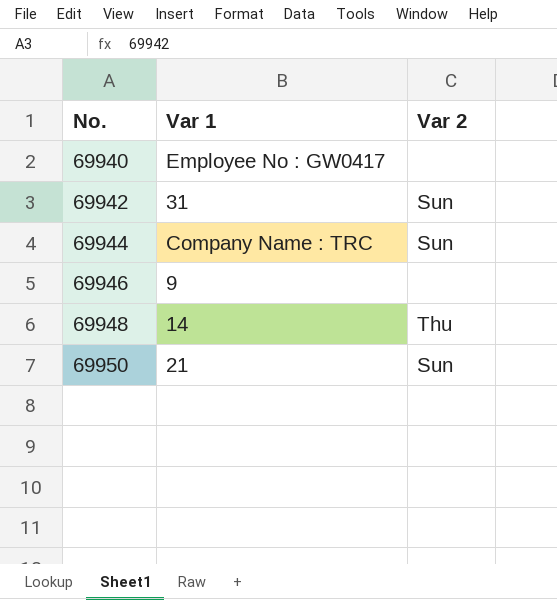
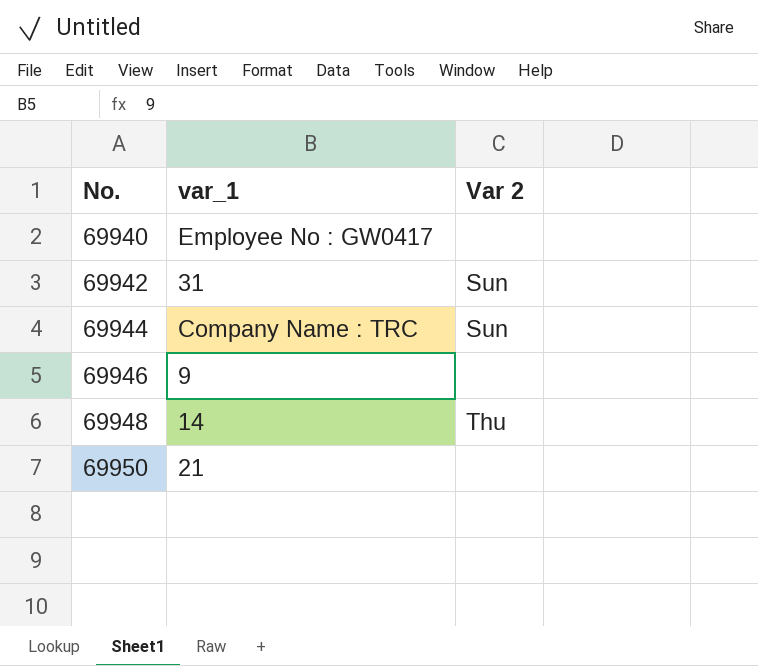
column name: Var 1 -> var_1
69950 | Var 2: Sun -> none

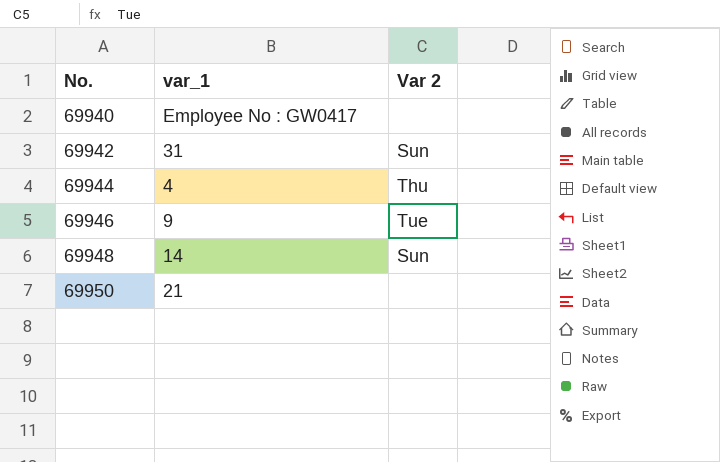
69944 | var_1: Company Name : TRC -> 4
69944 | Var 2: Sun -> Thu
69946 | Var 2: none -> Tue
69948 | Var 2: Thu -> Sun

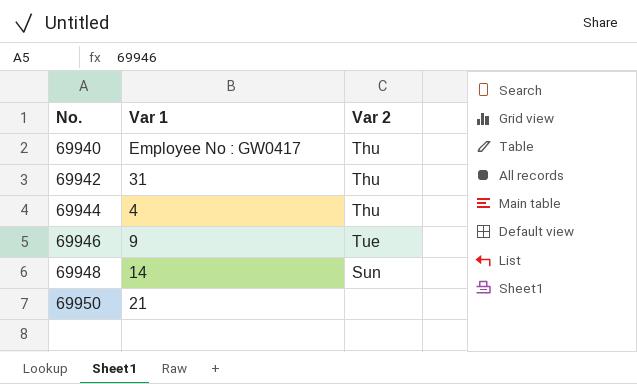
column name: var_1 -> Var 1
69940 | Var 2: none -> Thu
69942 | Var 2: Sun -> Thu

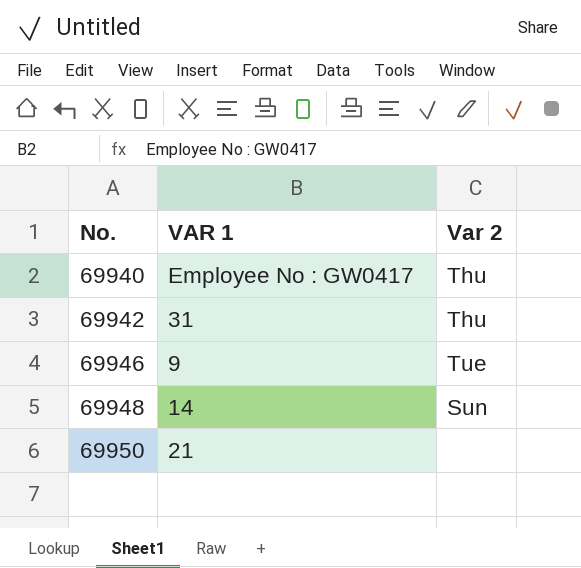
column name: Var 1 -> VAR 1
row 69944: 4 | Thu -> none

